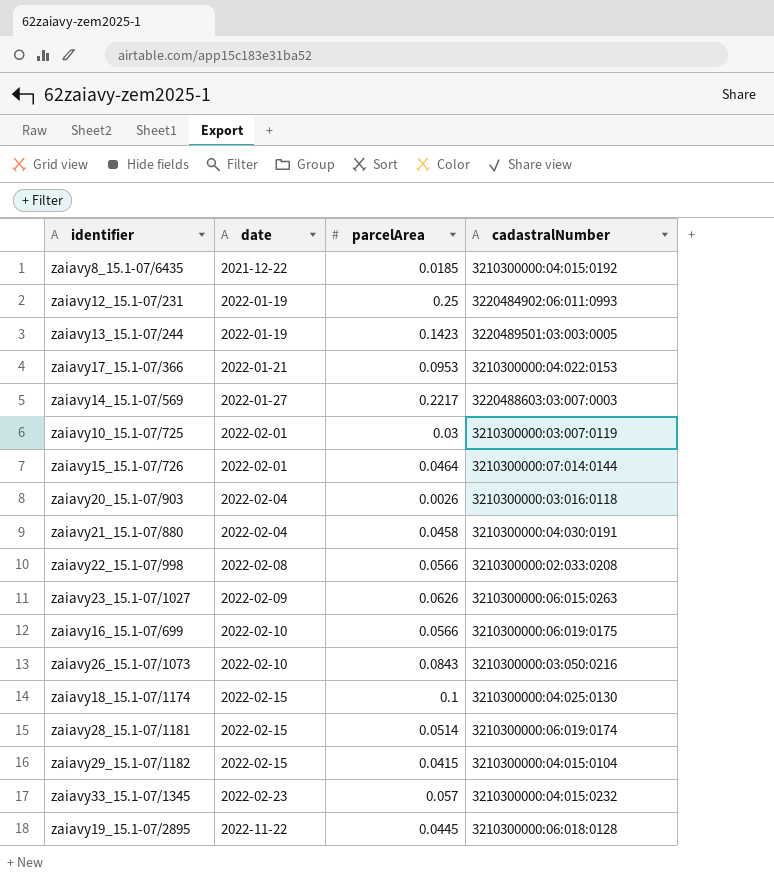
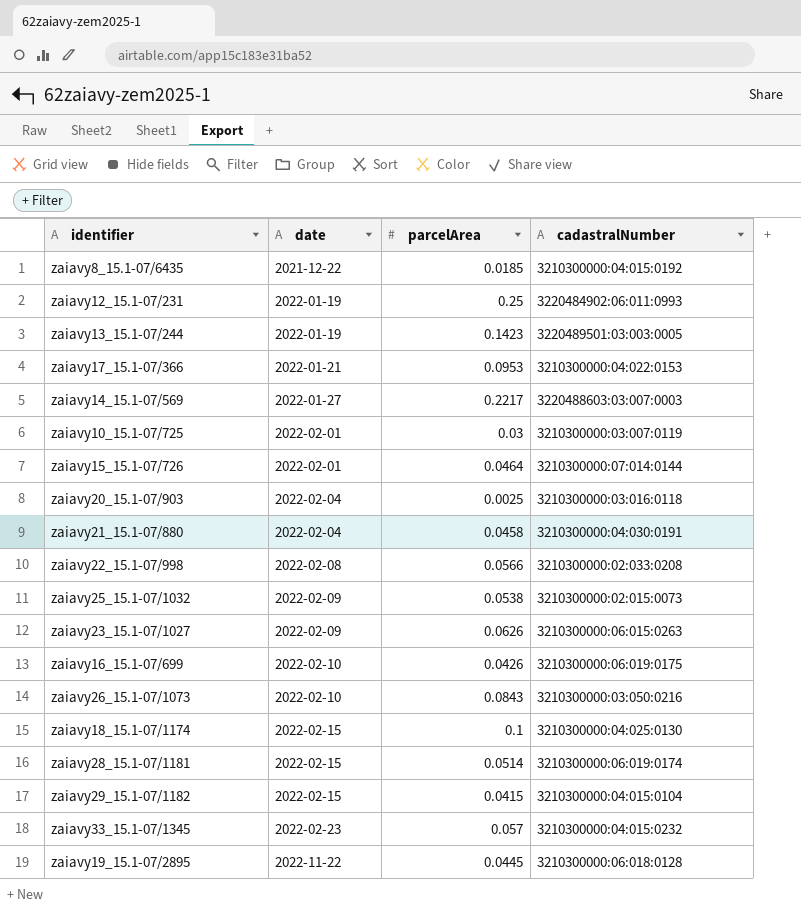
zaiavy20_15.1-07/903 | parcelArea: 0.0026 -> 0.0025
row zaiavy25_15.1-07/1032: none -> 2022-02-09 | 0.0538 | 3210300000:02:015:0073
zaiavy16_15.1-07/699 | parcelArea: 0.0566 -> 0.0426

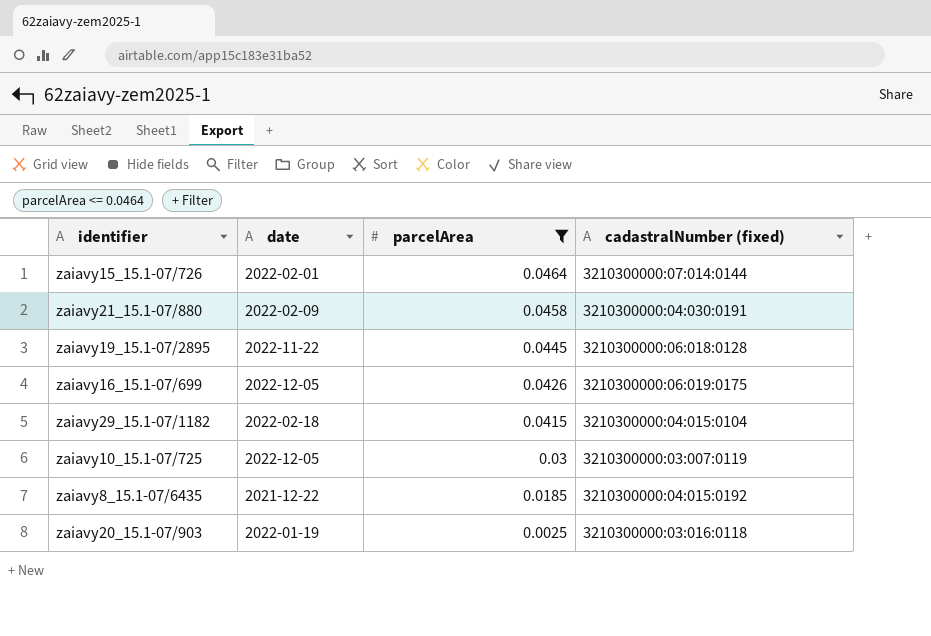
filter: none -> parcelArea <= 0.0464
row order: date ascending -> parcelArea descending
column name: cadastralNumber -> cadastralNumber (fixed)
zaiavy21_15.1-07/880 | date: 2022-02-04 -> 2022-02-09
zaiavy16_15.1-07/699 | date: 2022-02-10 -> 2022-12-05
zaiavy29_15.1-07/1182 | date: 2022-02-15 -> 2022-02-18
zaiavy10_15.1-07/725 | date: 2022-02-01 -> 2022-12-05
zaiavy20_15.1-07/903 | date: 2022-02-04 -> 2022-01-19

